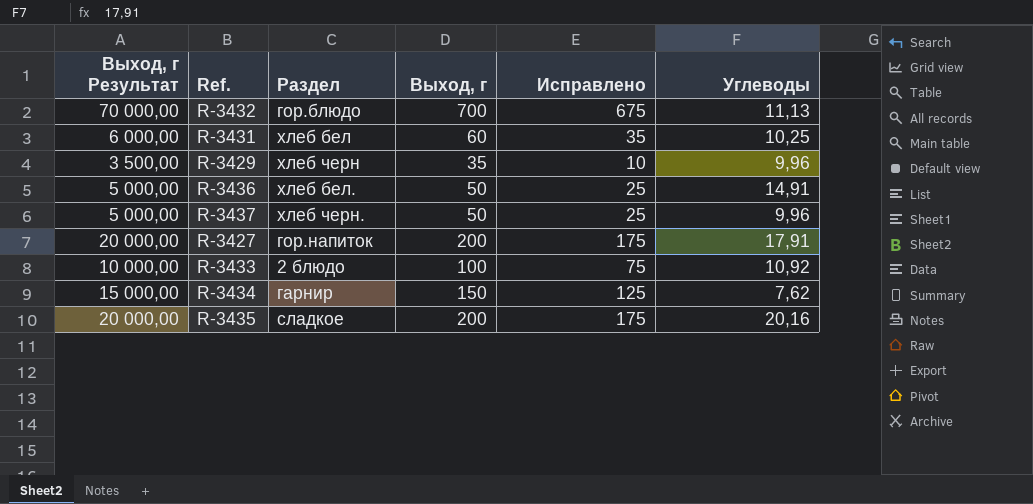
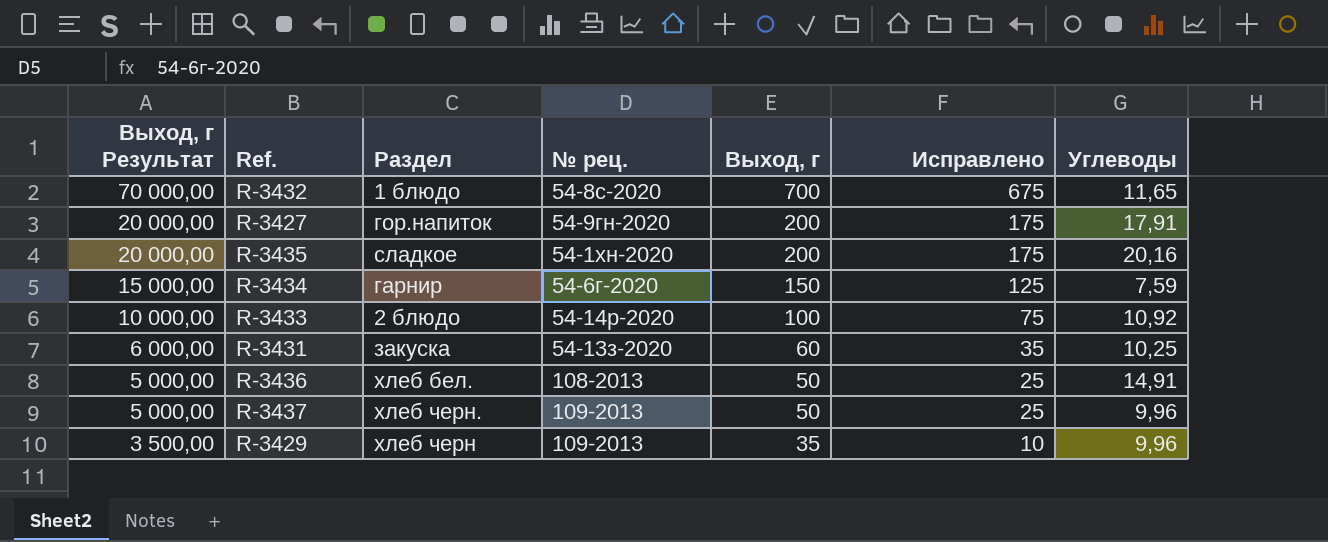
row order: none -> Выход, г Результат descending
column № рец. | position: none -> 4
R-3432 | Раздел: гор.блюдо -> 1 блюдо
R-3432 | Углеводы: 11,13 -> 11,65
R-3434 | Углеводы: 7,62 -> 7,59
R-3431 | Раздел: хлеб бел -> закуска

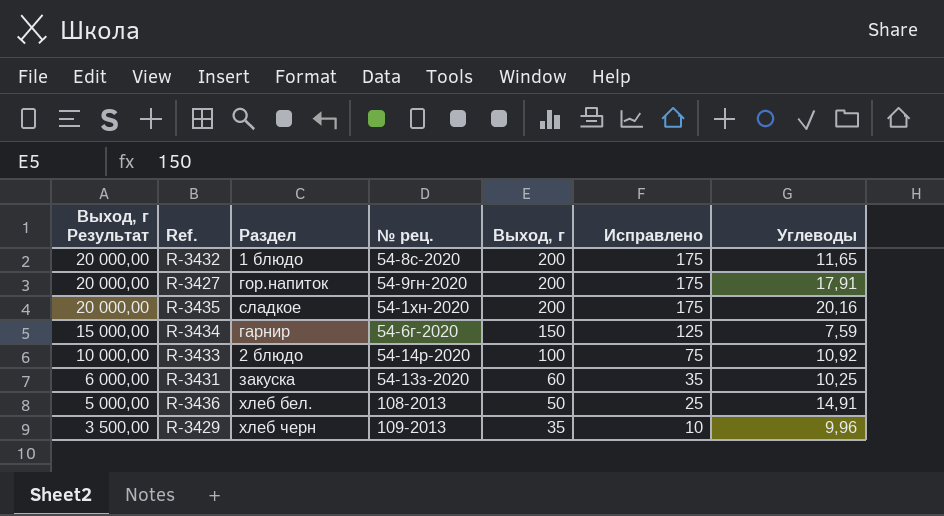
row R-3437: 5 000,00 | хлеб черн. | 109-2013 | 50 | 25 | 9,96 -> none
R-3432 | Выход, г Результат: 70 000,00 -> 20 000,00
R-3432 | Выход, г: 700 -> 200
R-3432 | Исправлено: 675 -> 175

